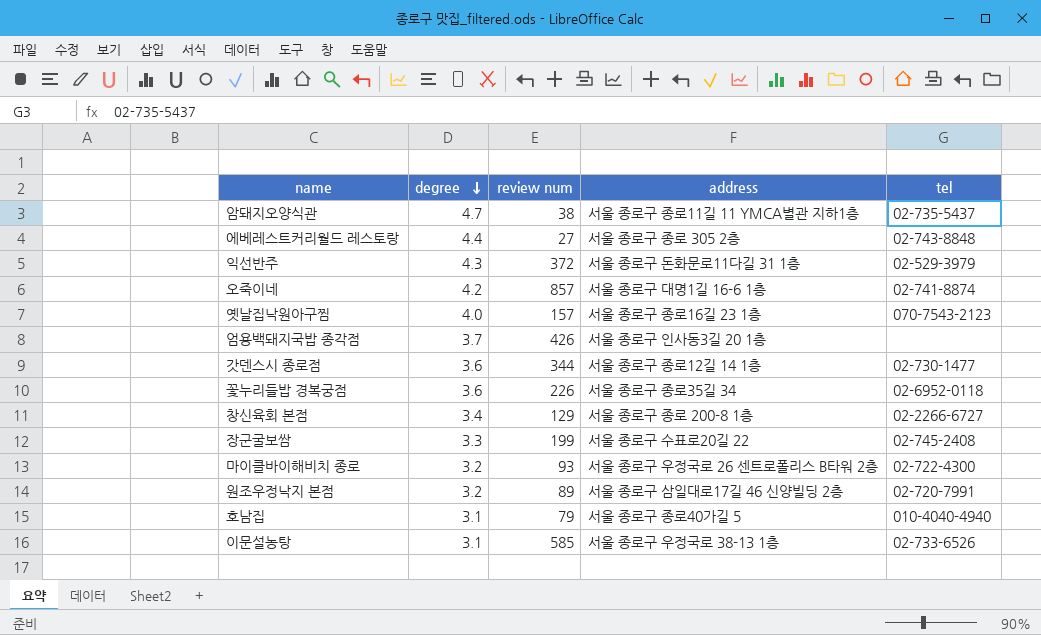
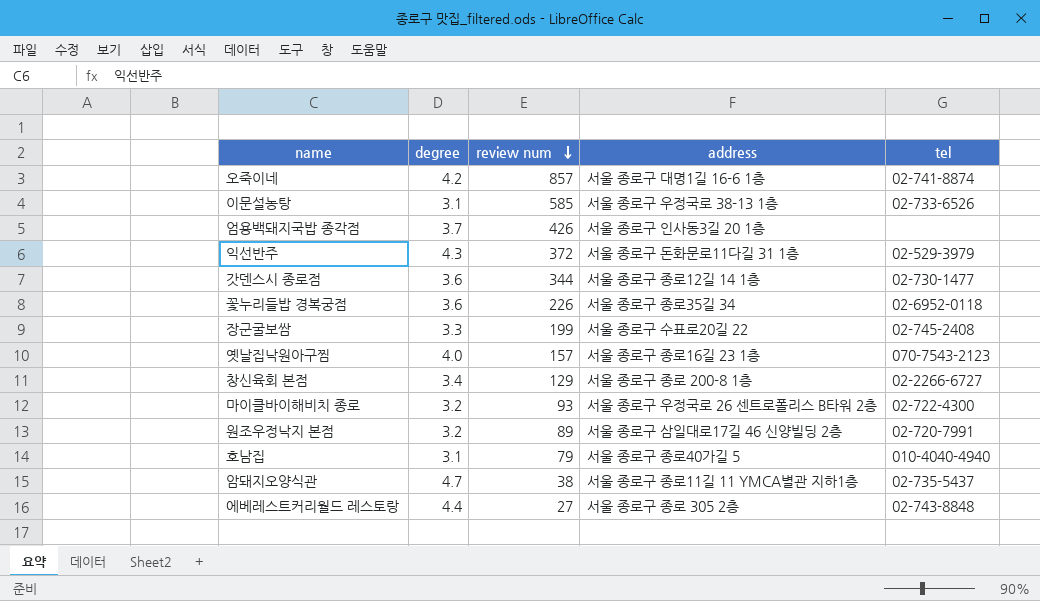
row order: degree descending -> review num descending

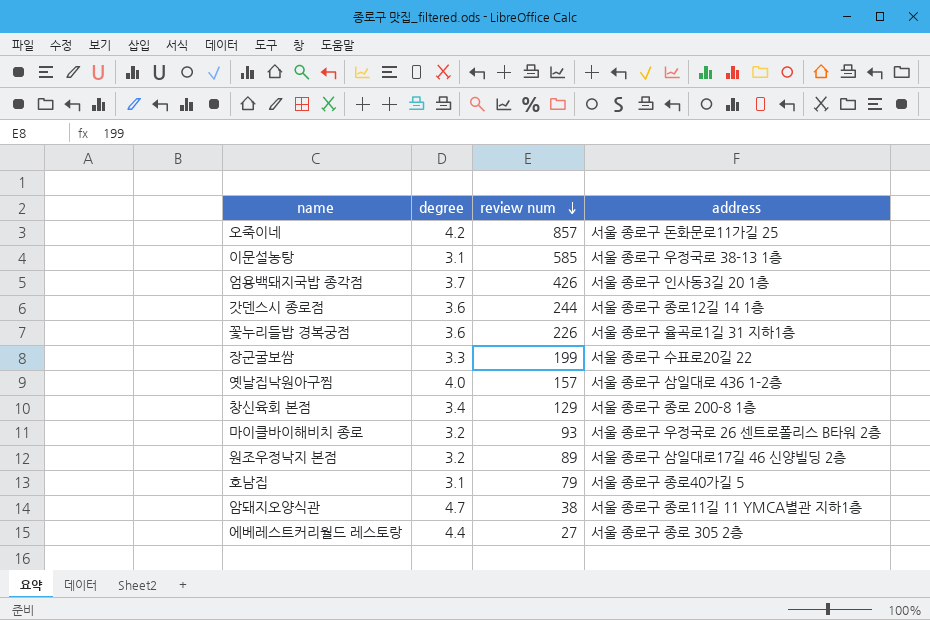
column tel | position: 5 -> none
row 익선반주: 4.3 | 372 | 서울 종로구 돈화문로11다길 31 1층 | 02-529-3979 -> none
오죽이네 | address: 서울 종로구 대명1길 16-6 1층 -> 서울 종로구 돈화문로11가길 25
갓덴스시 종로점 | review num: 344 -> 244
꽃누리들밥 경복궁점 | address: 서울 종로구 종로35길 34 -> 서울 종로구 율곡로1길 31 지하1층
옛날집낙원아구찜 | address: 서울 종로구 종로16길 23 1층 -> 서울 종로구 삼일대로 436 1-2층

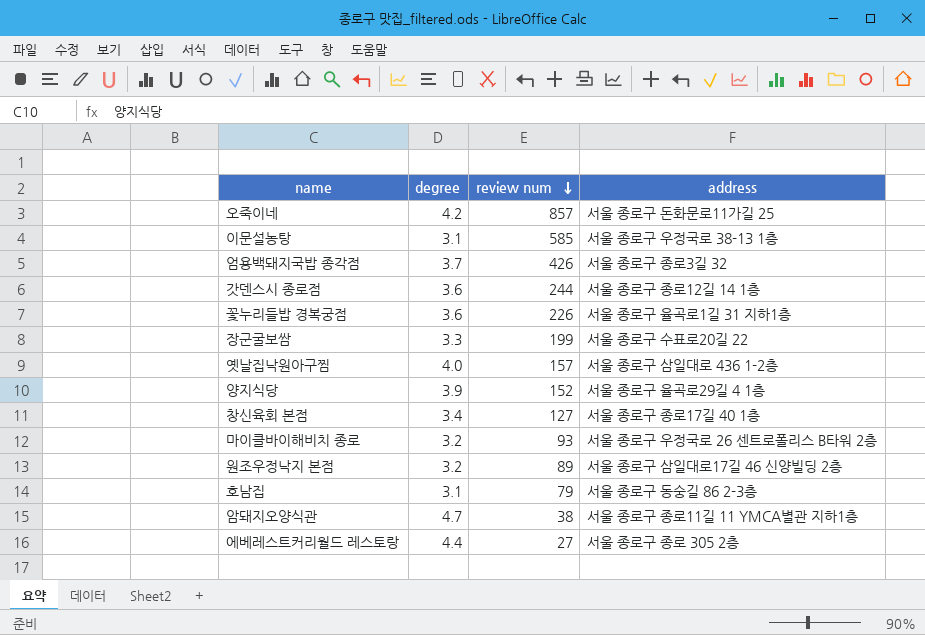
엄용백돼지국밥 종각점 | address: 서울 종로구 인사동3길 20 1층 -> 서울 종로구 종로3길 32
row 양지식당: none -> 3.9 | 152 | 서울 종로구 율곡로29길 4 1층
창신육회 본점 | review num: 129 -> 127
창신육회 본점 | address: 서울 종로구 종로 200-8 1층 -> 서울 종로구 종로17길 40 1층
호남집 | address: 서울 종로구 종로40가길 5 -> 서울 종로구 동숭길 86 2-3층

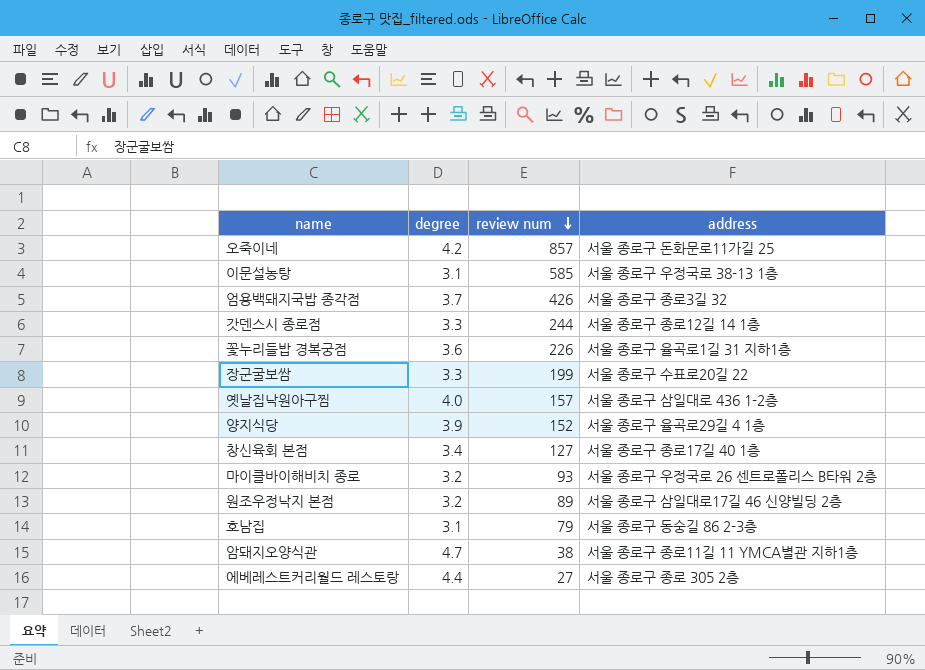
갓덴스시 종로점 | degree: 3.6 -> 3.3

